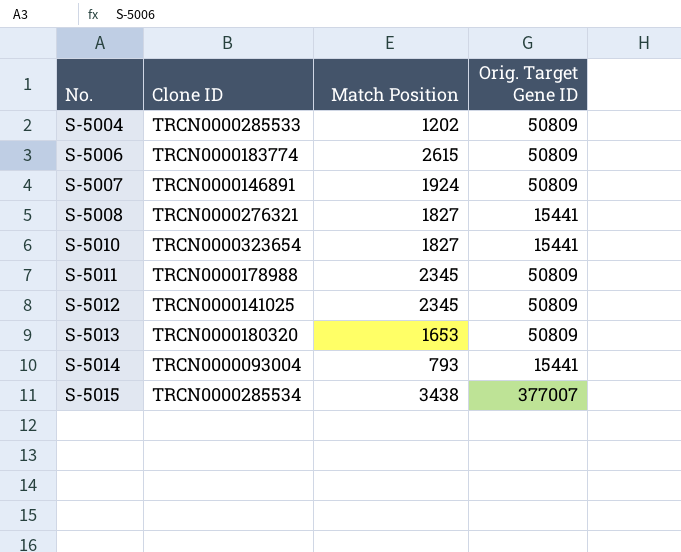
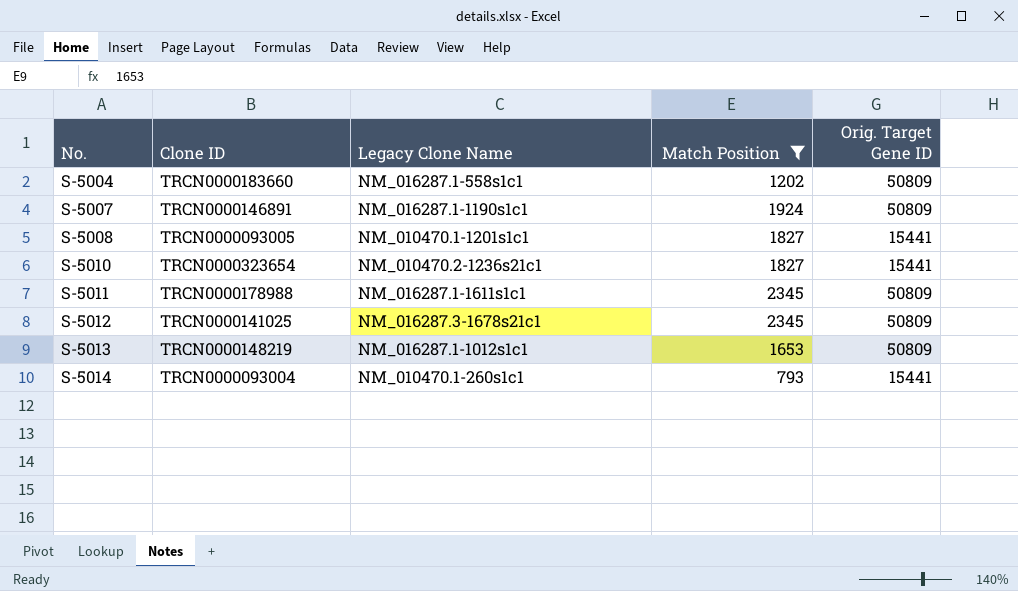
filter: none -> Match Position <= 2345
column Legacy Clone Name | position: none -> 3
S-5004 | Clone ID: TRCN0000285533 -> TRCN0000183660
S-5008 | Clone ID: TRCN0000276321 -> TRCN0000093005
S-5013 | Clone ID: TRCN0000180320 -> TRCN0000148219

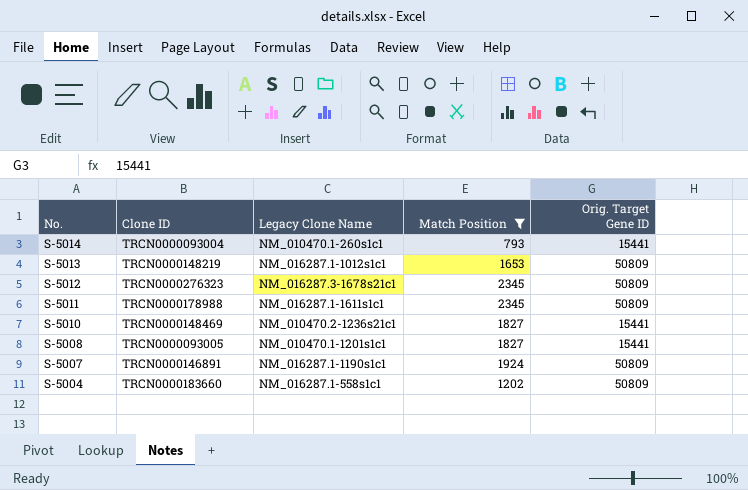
row order: No. ascending -> No. descending
S-5012 | Clone ID: TRCN0000141025 -> TRCN0000276323
S-5010 | Clone ID: TRCN0000323654 -> TRCN0000148469

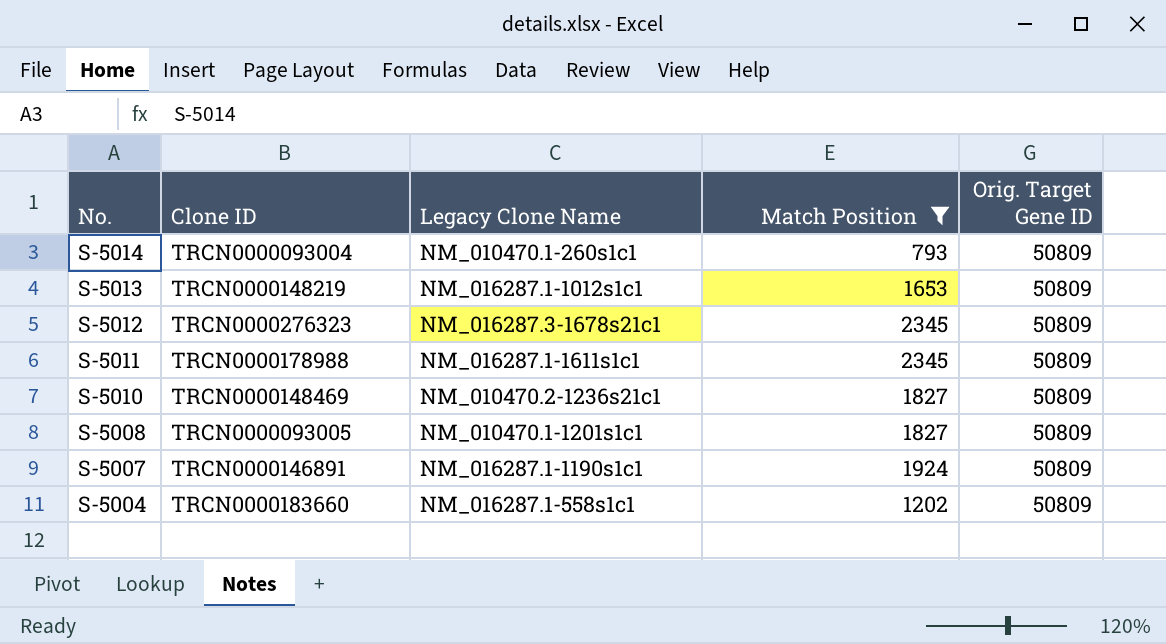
S-5014 | Orig. Target Gene ID: 15441 -> 50809
S-5010 | Orig. Target Gene ID: 15441 -> 50809
S-5008 | Orig. Target Gene ID: 15441 -> 50809

